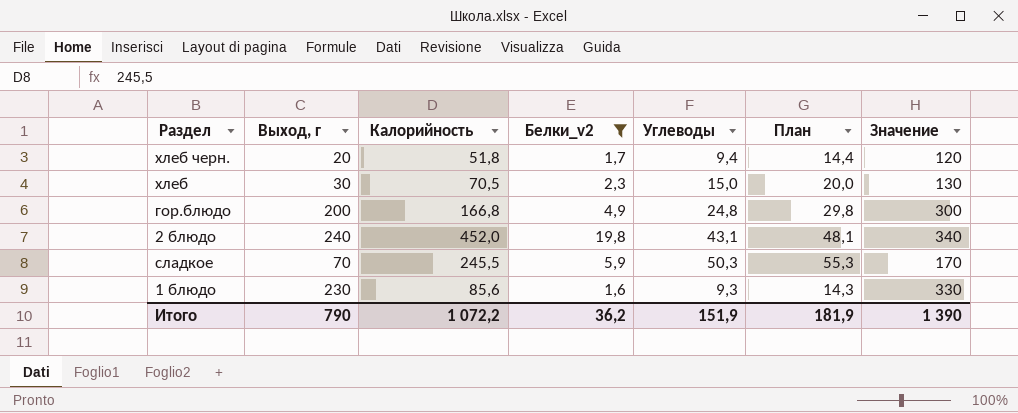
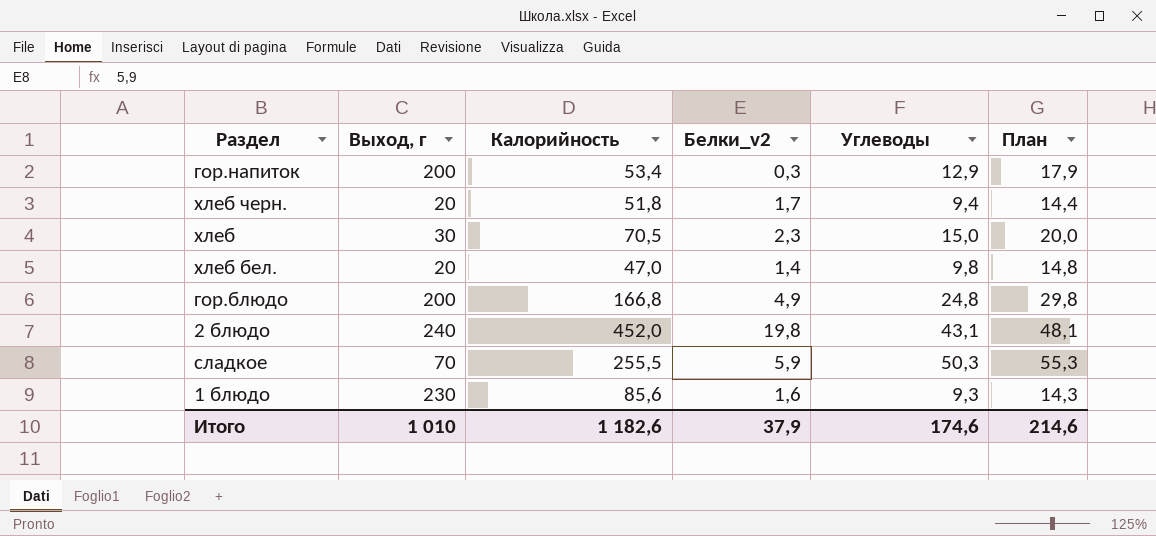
filter: Белки_v2 >= 1,6 -> none
column Значение | formula: [Выход, г] + 100 -> none
сладкое | Калорийность: 245,5 -> 255,5
Итого | Выход, г: 790 -> 1 010
Итого | Калорийность: 1 072,2 -> 1 182,6
Итого | Белки_v2: 36,2 -> 37,9
Итого | Углеводы: 151,9 -> 174,6
Итого | План: 181,9 -> 214,6

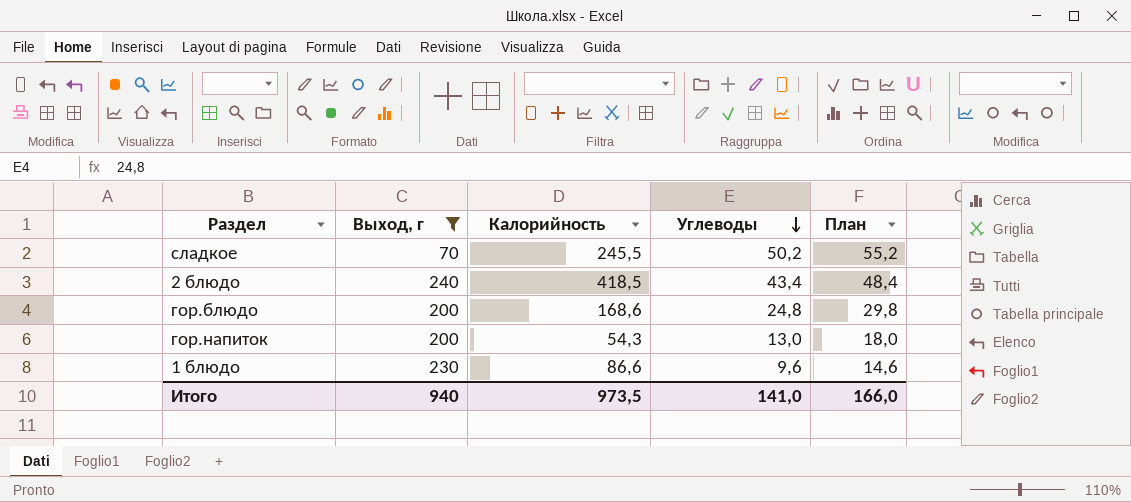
filter: none -> Выход, г >= 70
row order: none -> Углеводы descending
column Белки_v2 | position: 4 -> none
сладкое | Калорийность: 255,5 -> 245,5
сладкое | Углеводы: 50,3 -> 50,2
сладкое | План: 55,3 -> 55,2
2 блюдо | Калорийность: 452,0 -> 418,5
2 блюдо | Углеводы: 43,1 -> 43,4
2 блюдо | План: 48,1 -> 48,4
гор.блюдо | Калорийность: 166,8 -> 168,6
гор.напиток | Калорийность: 53,4 -> 54,3
гор.напиток | Углеводы: 12,9 -> 13,0
гор.напиток | План: 17,9 -> 18,0
1 блюдо | Калорийность: 85,6 -> 86,6
1 блюдо | Углеводы: 9,3 -> 9,6
1 блюдо | План: 14,3 -> 14,6
Итого | Выход, г: 1 010 -> 940
Итого | Калорийность: 1 182,6 -> 973,5
Итого | Углеводы: 174,6 -> 141,0
Итого | План: 214,6 -> 166,0

